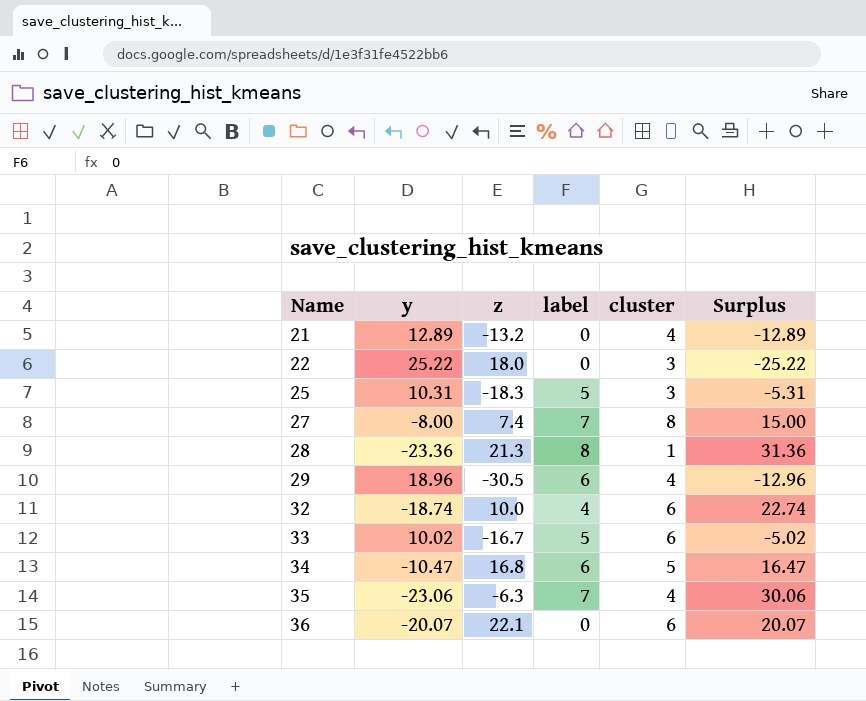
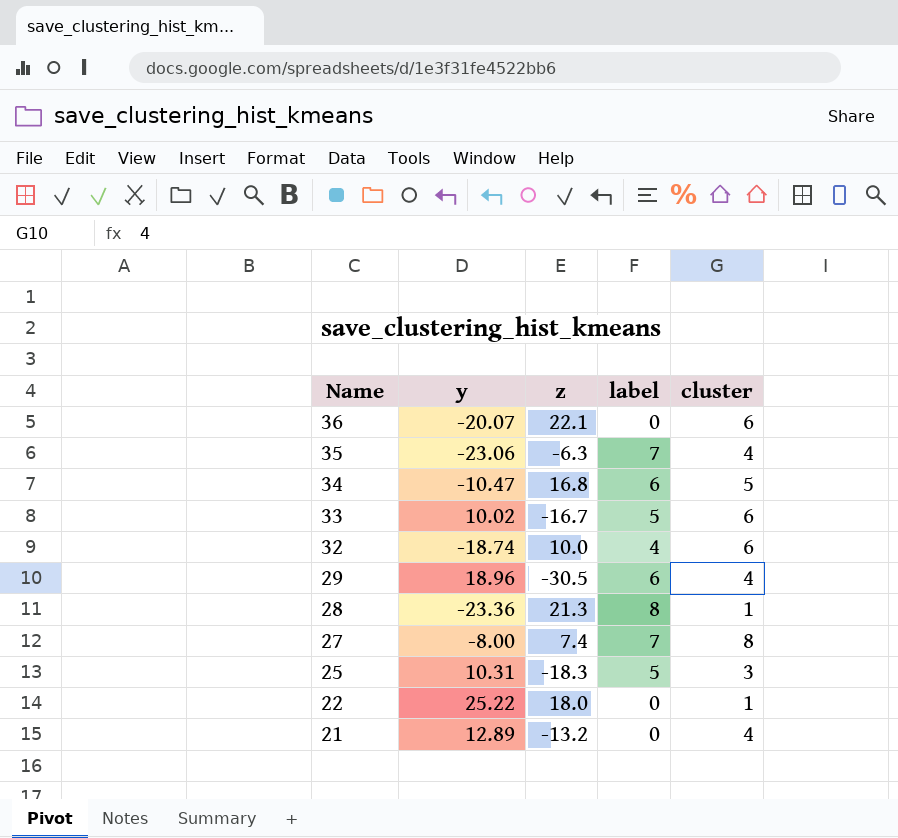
row order: Name ascending -> Name descending
column Surplus | formula: [label] - [y] -> none
22 | cluster: 3 -> 1

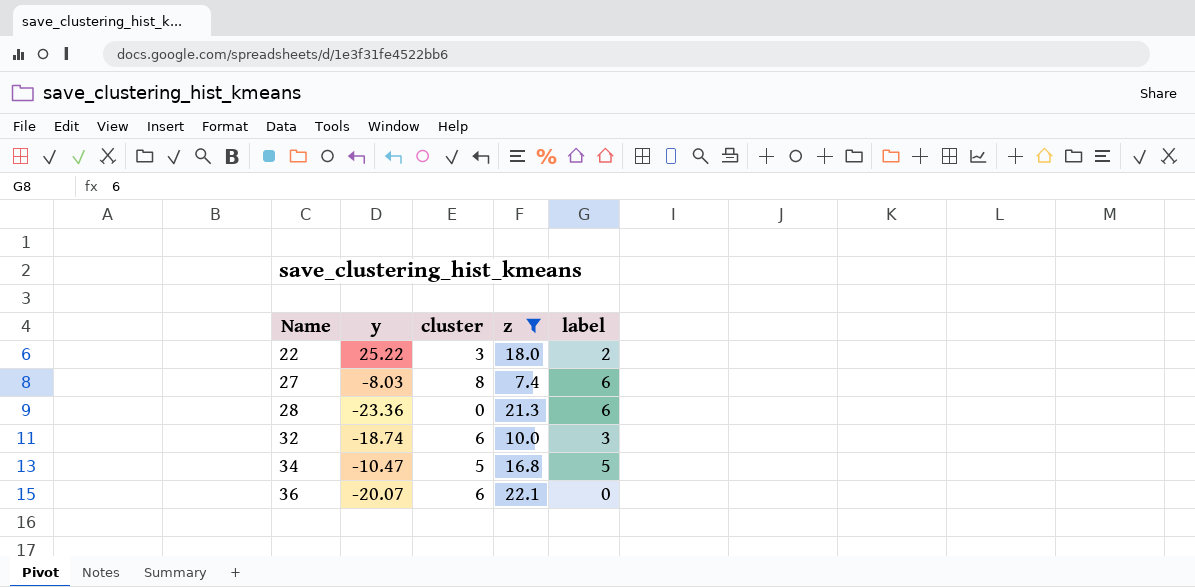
filter: none -> z >= 7.4
row order: Name descending -> Name ascending
column cluster | position: 5 -> 3
22 | cluster: 1 -> 3
22 | label: 0 -> 2
27 | y: -8.00 -> -8.03
27 | label: 7 -> 6
28 | cluster: 1 -> 0
28 | label: 8 -> 6
32 | label: 4 -> 3
34 | label: 6 -> 5

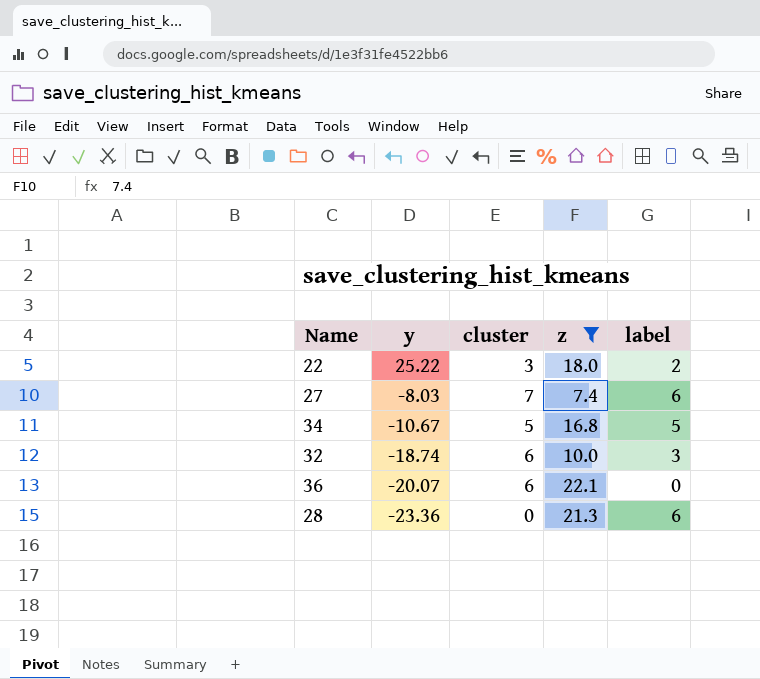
row order: Name ascending -> y descending
27 | cluster: 8 -> 7
34 | y: -10.47 -> -10.67

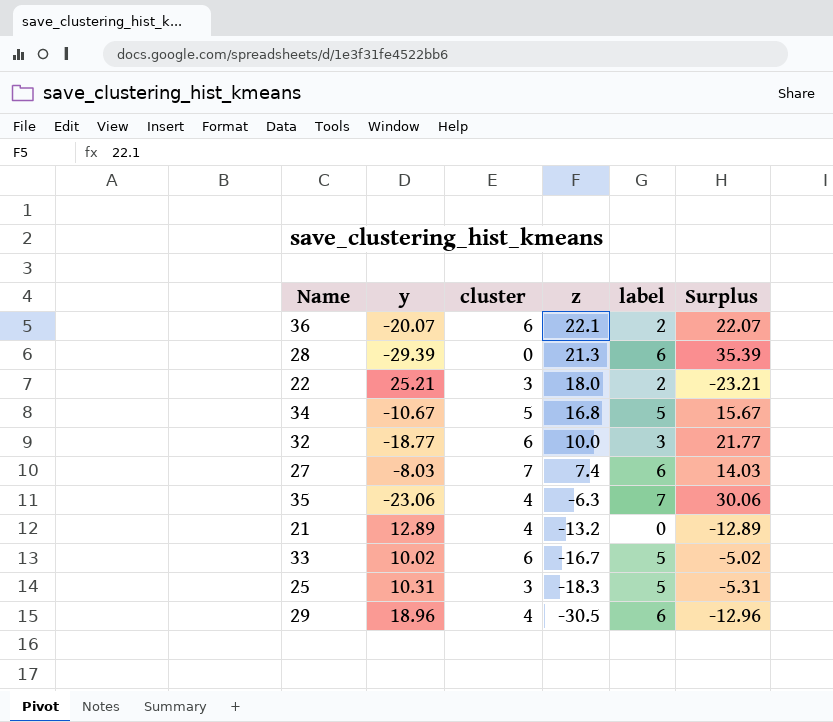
filter: z >= 7.4 -> none
row order: y descending -> z descending
column Surplus | formula: none -> [label] - [y]
36 | label: 0 -> 2
28 | y: -23.36 -> -29.39
22 | y: 25.22 -> 25.21
32 | y: -18.74 -> -18.77

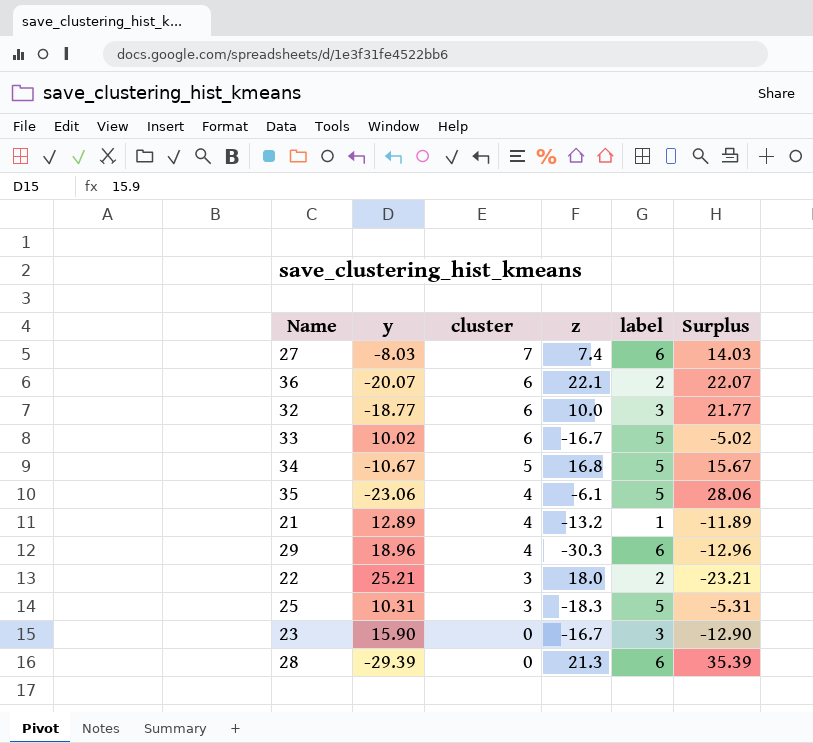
row order: z descending -> cluster descending
35 | z: -6.3 -> -6.1
35 | label: 7 -> 5
35 | Surplus: 30.06 -> 28.06
21 | label: 0 -> 1
21 | Surplus: -12.89 -> -11.89
29 | z: -30.5 -> -30.3
row 23: none -> 15.90 | 0 | -16.7 | 3 | -12.90

